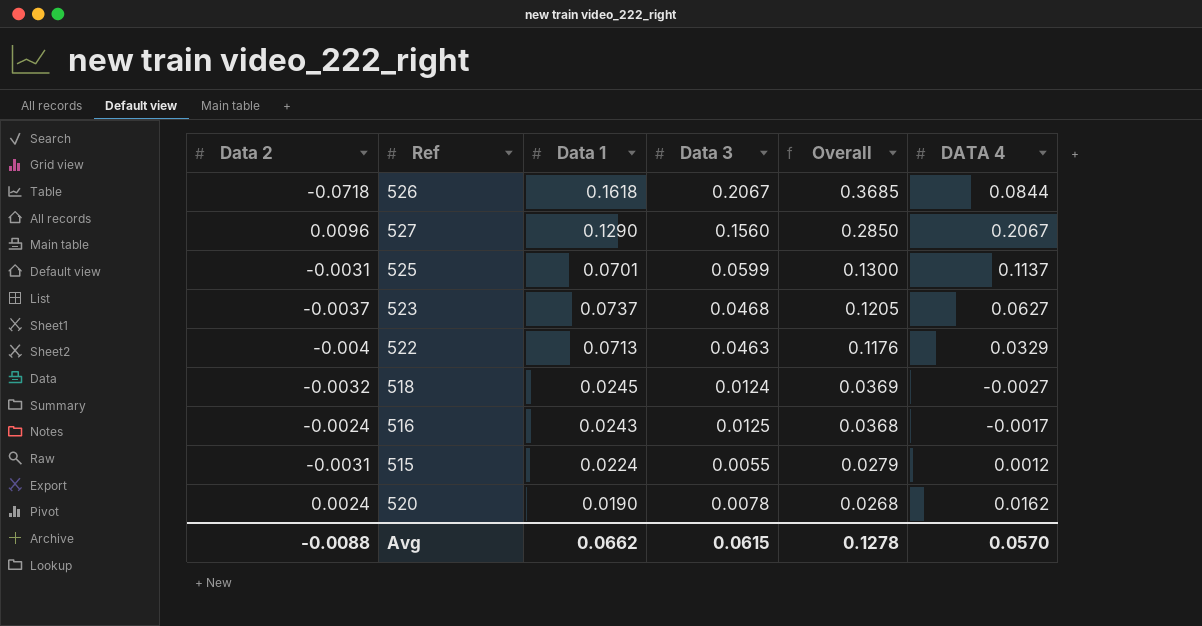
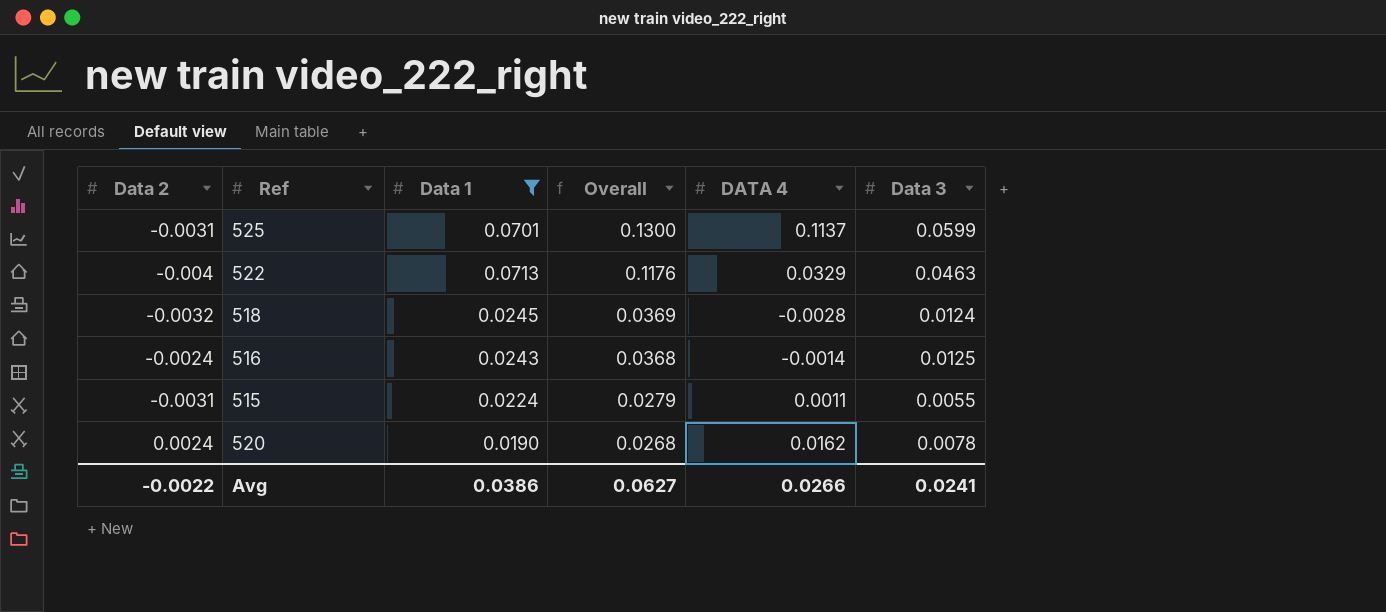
filter: none -> Data 1 <= 0.0713
column Data 3 | position: 4 -> 6
518 | DATA 4: -0.0027 -> -0.0028
516 | DATA 4: -0.0017 -> -0.0014
515 | DATA 4: 0.0012 -> 0.0011
Avg | Data 2: -0.0088 -> -0.0022
Avg | Data 1: 0.0662 -> 0.0386
Avg | Overall: 0.1278 -> 0.0627
Avg | DATA 4: 0.0570 -> 0.0266
Avg | Data 3: 0.0615 -> 0.0241

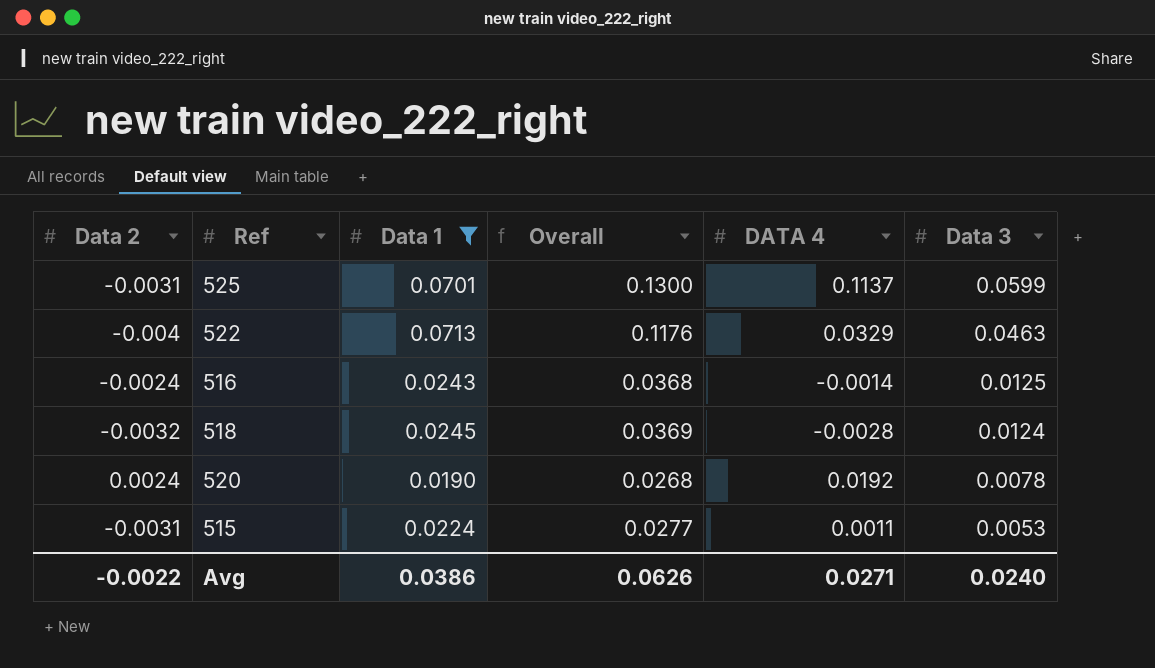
row order: Overall descending -> Data 3 descending
520 | DATA 4: 0.0162 -> 0.0192
515 | Overall: 0.0279 -> 0.0277
515 | Data 3: 0.0055 -> 0.0053
Avg | Overall: 0.0627 -> 0.0626
Avg | DATA 4: 0.0266 -> 0.0271
Avg | Data 3: 0.0241 -> 0.0240

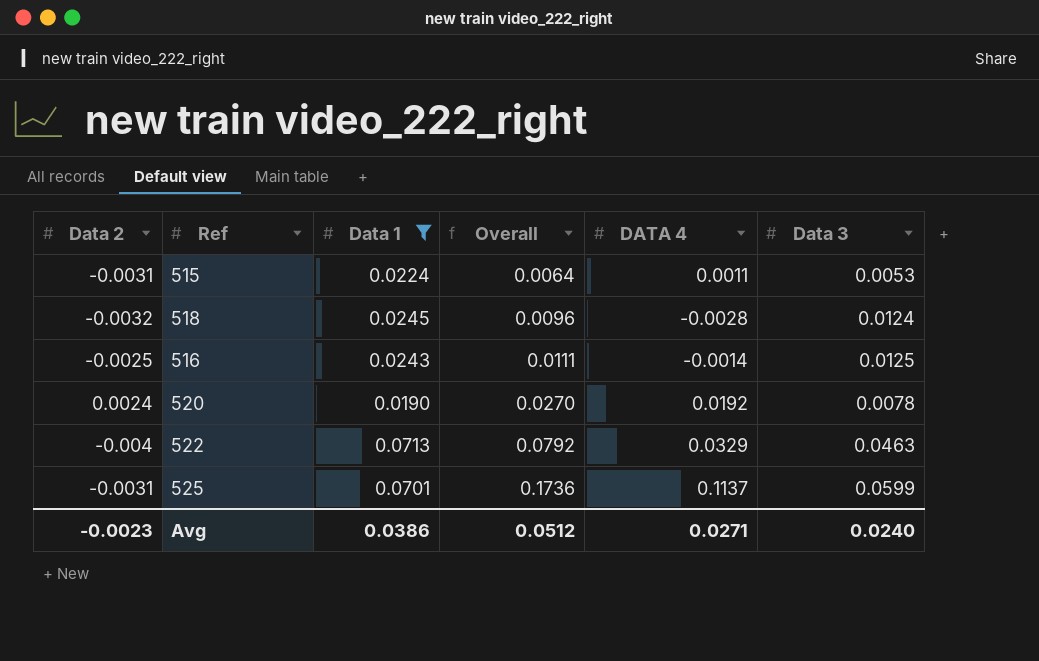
row order: Data 3 descending -> Overall ascending
column Overall | formula: [Data 1] + [Data 3] -> [DATA 4] + [Data 3]
516 | Data 2: -0.0024 -> -0.0025
Avg | Data 2: -0.0022 -> -0.0023
Avg | Overall: 0.0626 -> 0.0512

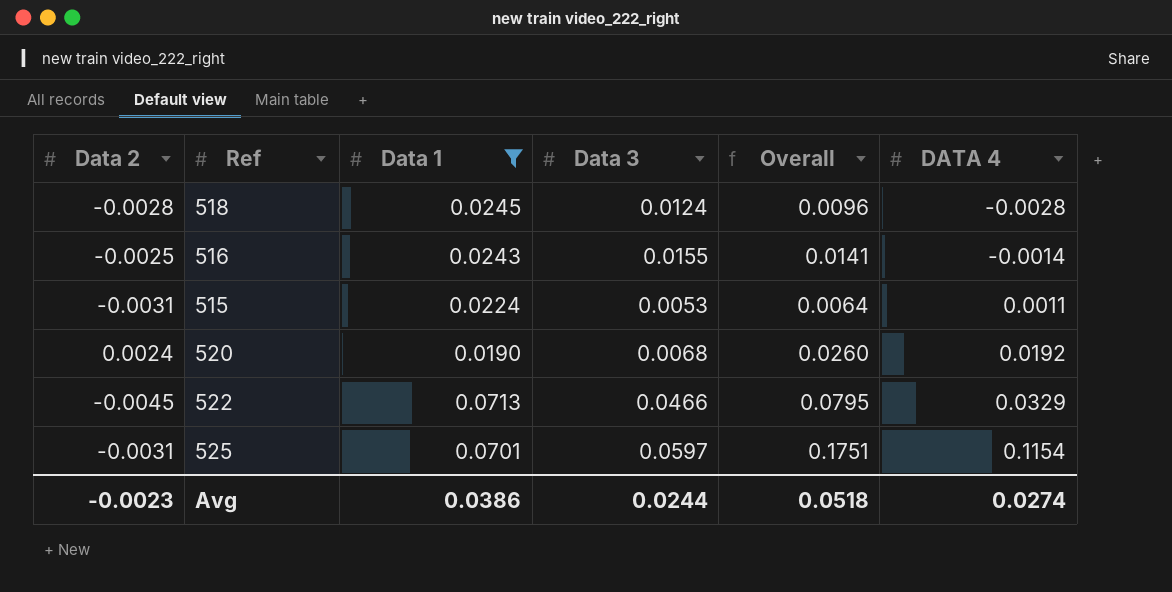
row order: Overall ascending -> DATA 4 ascending
column Data 3 | position: 6 -> 4
518 | Data 2: -0.0032 -> -0.0028
516 | Data 3: 0.0125 -> 0.0155
516 | Overall: 0.0111 -> 0.0141
520 | Data 3: 0.0078 -> 0.0068
520 | Overall: 0.0270 -> 0.0260
522 | Data 2: -0.004 -> -0.0045
522 | Data 3: 0.0463 -> 0.0466
522 | Overall: 0.0792 -> 0.0795
525 | Data 3: 0.0599 -> 0.0597
525 | Overall: 0.1736 -> 0.1751
525 | DATA 4: 0.1137 -> 0.1154
Avg | Data 3: 0.0240 -> 0.0244
Avg | Overall: 0.0512 -> 0.0518
Avg | DATA 4: 0.0271 -> 0.0274

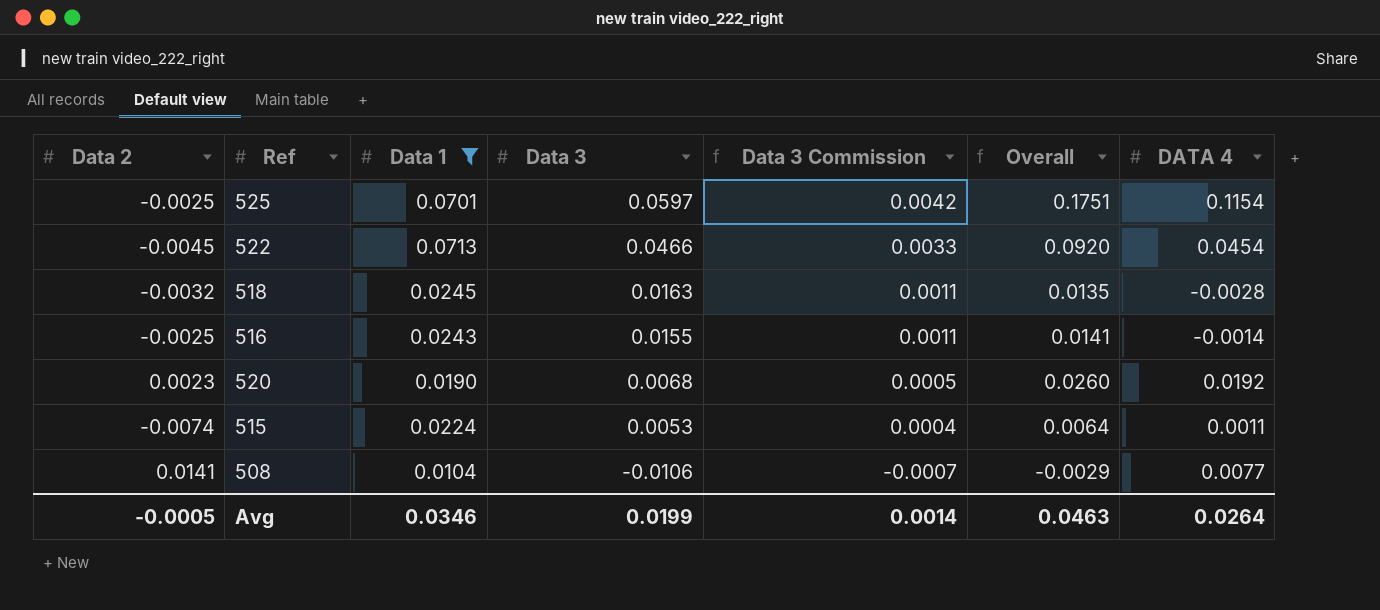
row order: DATA 4 ascending -> Data 3 descending
column Data 3 Commission | formula: none -> [Data 3] * 0.07
525 | Data 2: -0.0031 -> -0.0025
522 | Overall: 0.0795 -> 0.0920
522 | DATA 4: 0.0329 -> 0.0454
518 | Data 2: -0.0028 -> -0.0032
518 | Data 3: 0.0124 -> 0.0163
518 | Overall: 0.0096 -> 0.0135
520 | Data 2: 0.0024 -> 0.0023
515 | Data 2: -0.0031 -> -0.0074
row 508: none -> 0.0141 | 0.0104 | -0.0106 | -0.0007 | -0.0029 | 0.0077
Avg | Data 2: -0.0023 -> -0.0005
Avg | Data 1: 0.0386 -> 0.0346
Avg | Data 3: 0.0244 -> 0.0199
Avg | Overall: 0.0518 -> 0.0463
Avg | DATA 4: 0.0274 -> 0.0264

